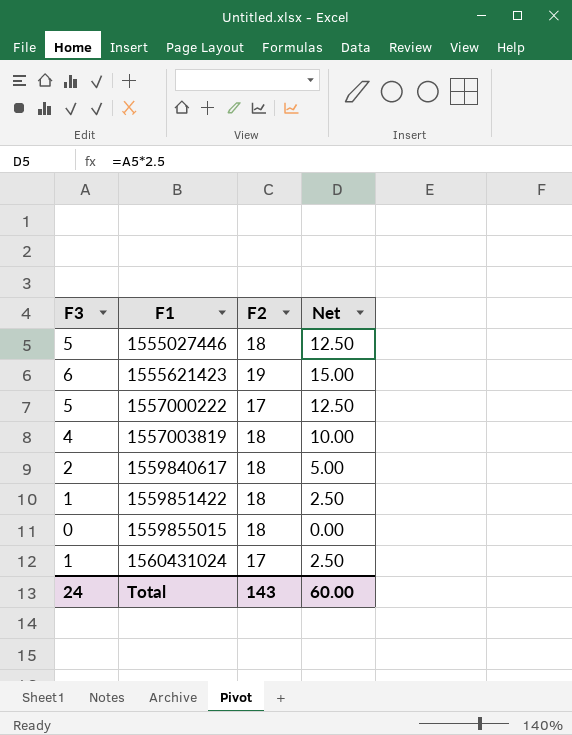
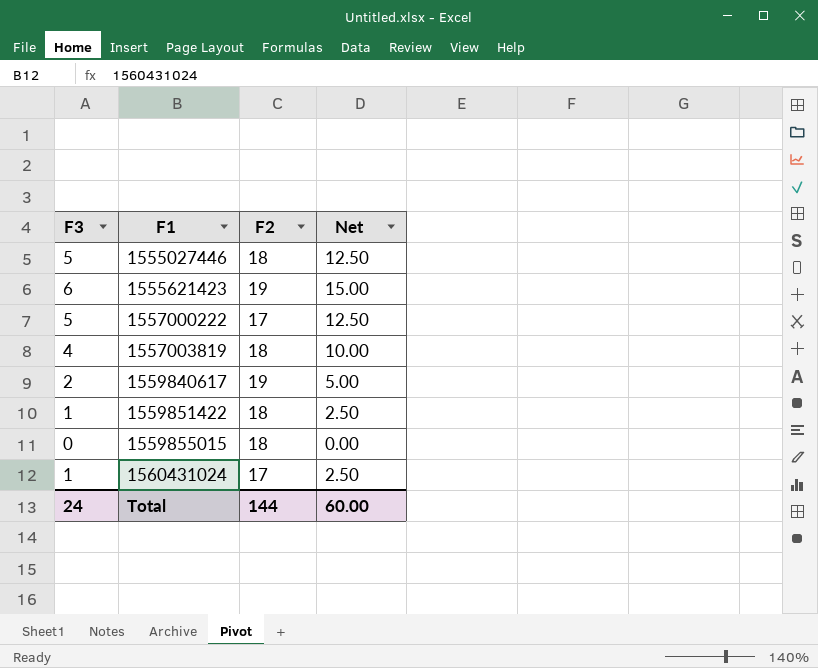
1559840617 | F2: 18 -> 19
Total | F2: 143 -> 144

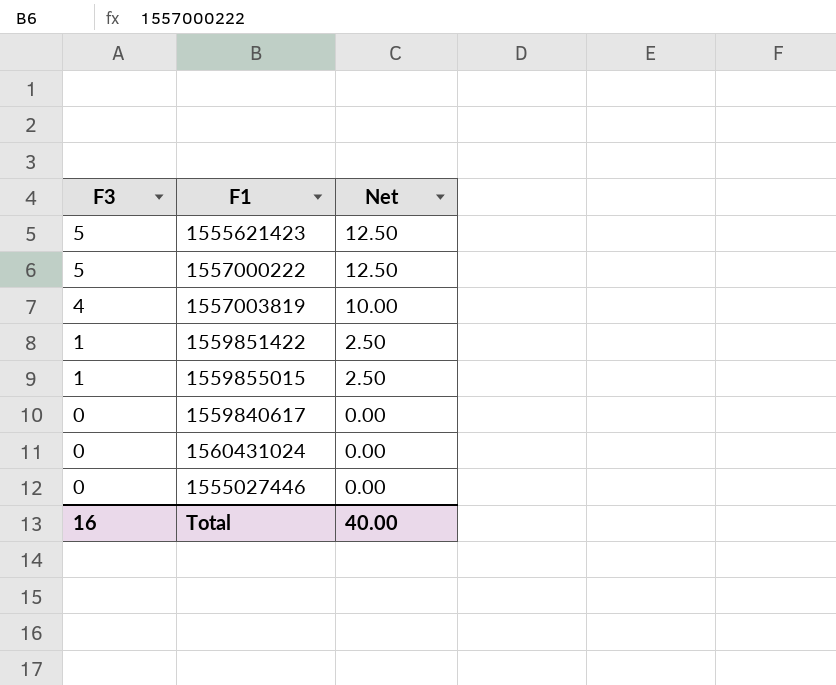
row order: F1 ascending -> F3 descending
column F2 | position: 3 -> none
1555621423 | F3: 6 -> 5
1555621423 | Net: 15.00 -> 12.50
1559855015 | F3: 0 -> 1
1559855015 | Net: 0.00 -> 2.50
1559840617 | F3: 2 -> 0
1559840617 | Net: 5.00 -> 0.00
1560431024 | F3: 1 -> 0
1560431024 | Net: 2.50 -> 0.00
1555027446 | F3: 5 -> 0
1555027446 | Net: 12.50 -> 0.00
Total | F3: 24 -> 16
Total | Net: 60.00 -> 40.00

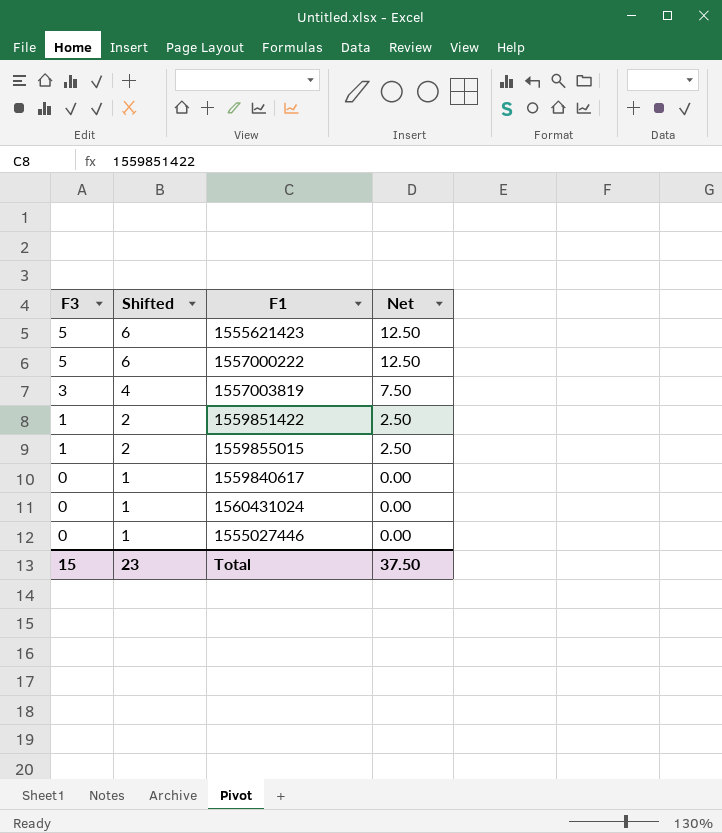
column Shifted | formula: none -> [F3] + 1
1557003819 | F3: 4 -> 3
1557003819 | Net: 10.00 -> 7.50
Total | F3: 16 -> 15
Total | Net: 40.00 -> 37.50

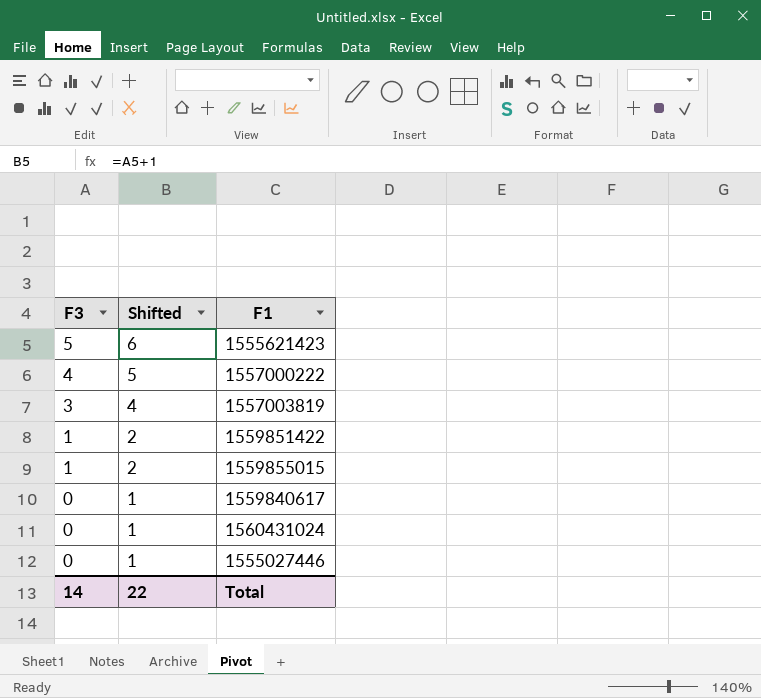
column Net | formula: [F3] * 2.5 -> none
1557000222 | F3: 5 -> 4
1557000222 | Shifted: 6 -> 5
Total | F3: 15 -> 14
Total | Shifted: 23 -> 22

